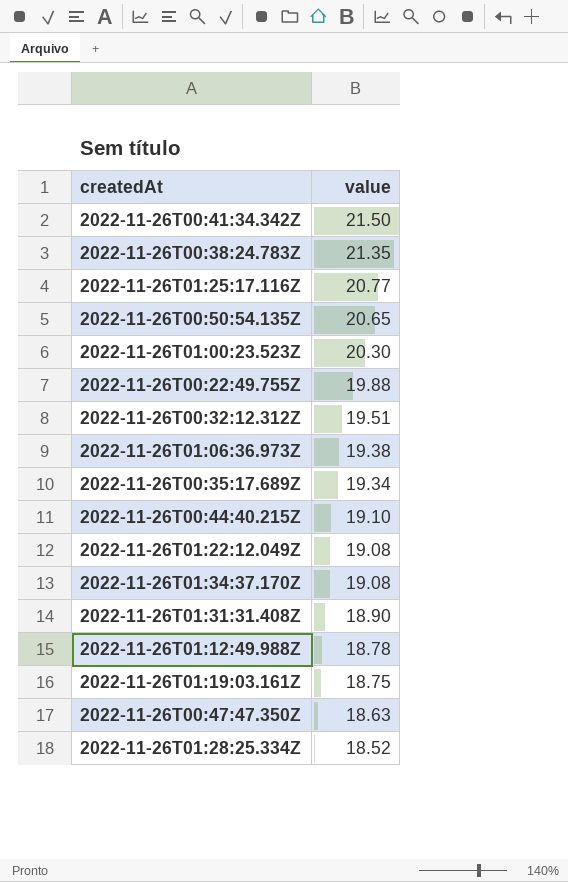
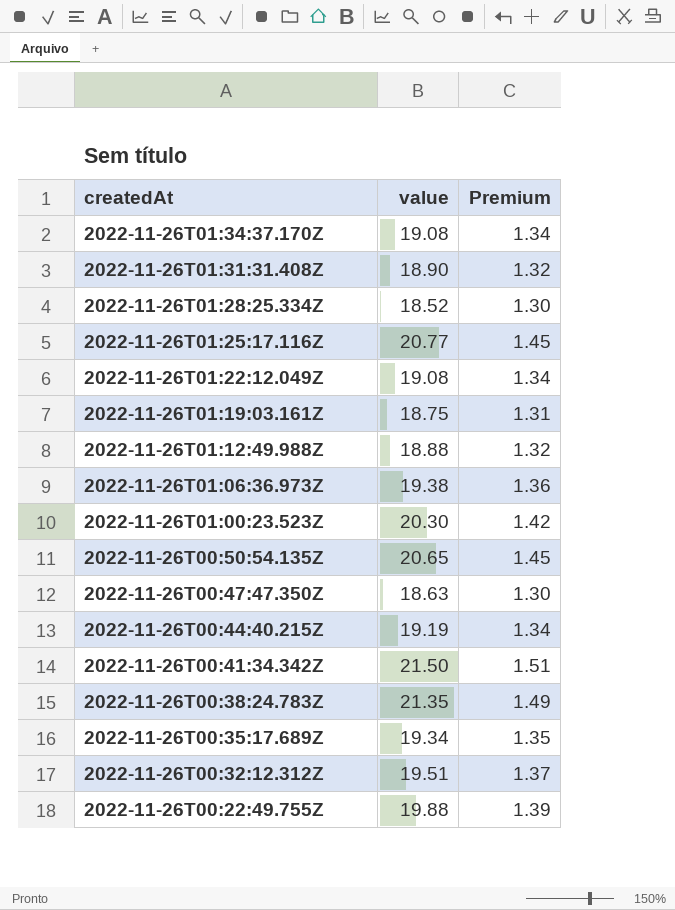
row order: value descending -> createdAt descending
column Premium | formula: none -> [value] * 0.07
2022-11-26T01:12:49.988Z | value: 18.78 -> 18.88
2022-11-26T00:44:40.215Z | value: 19.10 -> 19.19

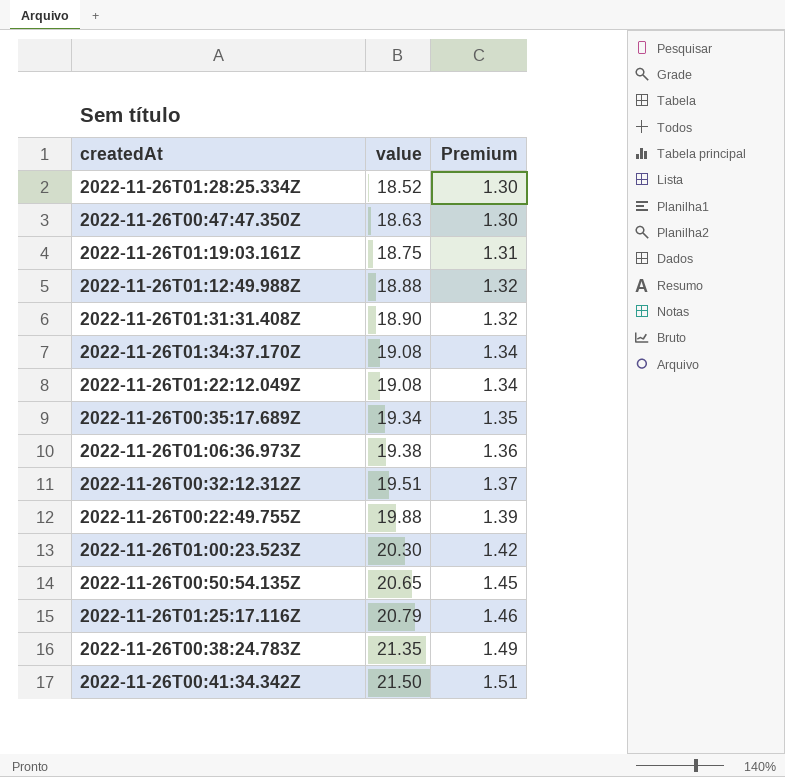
row order: createdAt descending -> value ascending
row 2022-11-26T00:44:40.215Z: 19.19 | 1.34 -> none
2022-11-26T01:25:17.116Z | value: 20.77 -> 20.79
2022-11-26T01:25:17.116Z | Premium: 1.45 -> 1.46

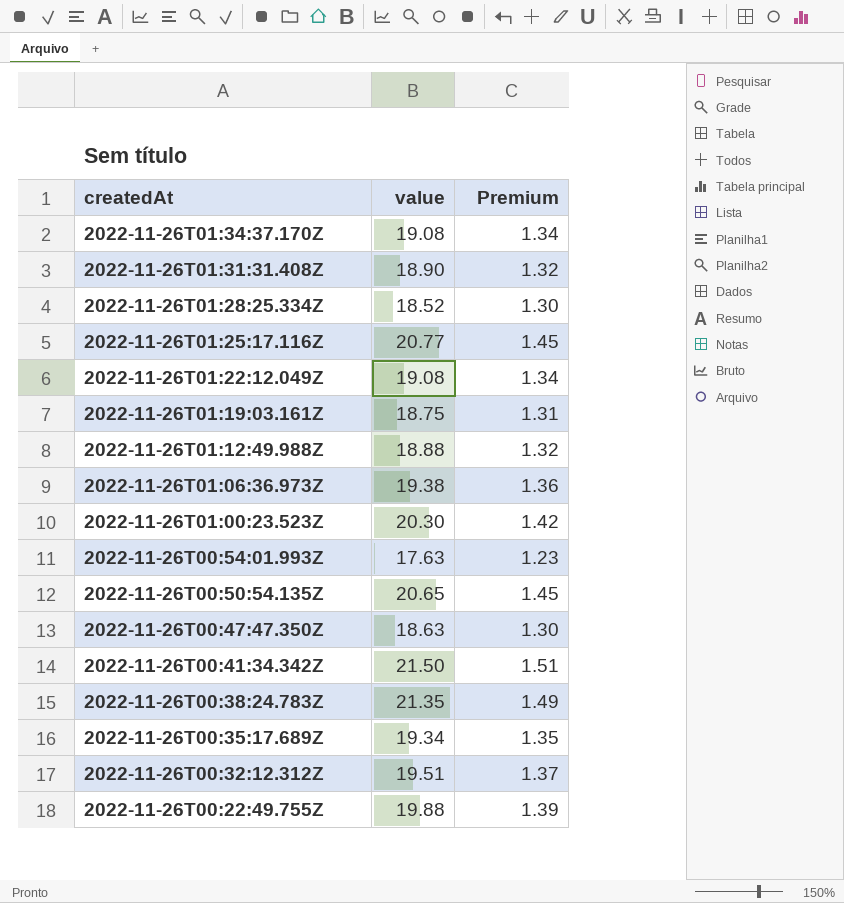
row order: value ascending -> createdAt descending
2022-11-26T01:25:17.116Z | value: 20.79 -> 20.77
2022-11-26T01:25:17.116Z | Premium: 1.46 -> 1.45
row 2022-11-26T00:54:01.993Z: none -> 17.63 | 1.23

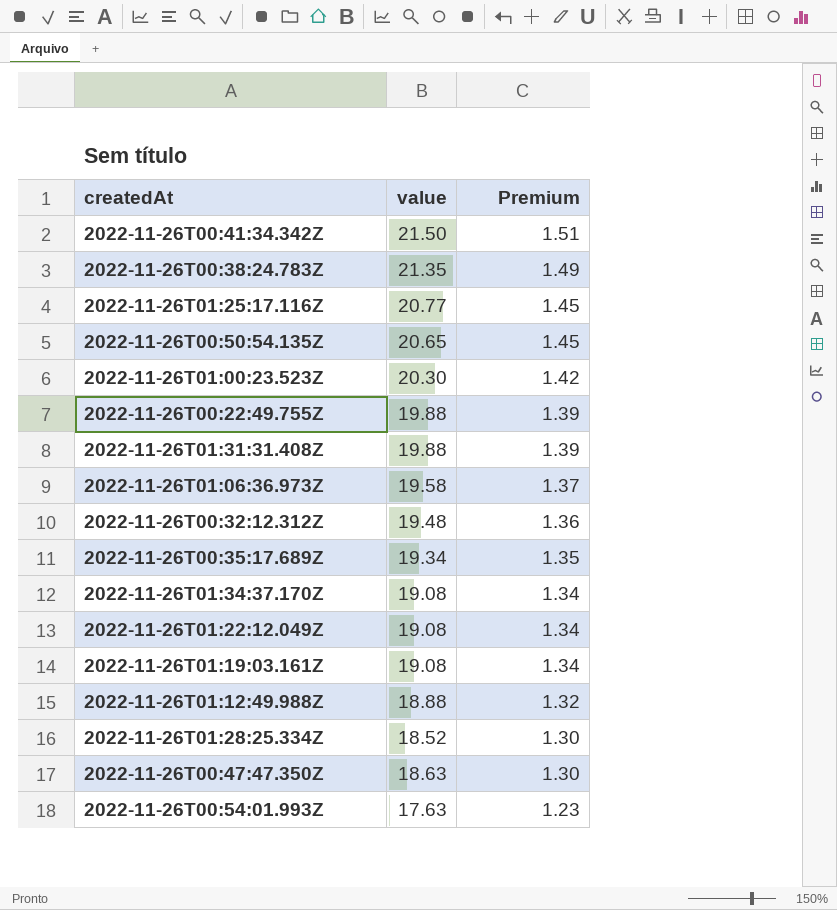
row order: createdAt descending -> Premium descending
2022-11-26T01:31:31.408Z | value: 18.90 -> 19.88
2022-11-26T01:31:31.408Z | Premium: 1.32 -> 1.39
2022-11-26T01:06:36.973Z | value: 19.38 -> 19.58
2022-11-26T01:06:36.973Z | Premium: 1.36 -> 1.37
2022-11-26T00:32:12.312Z | value: 19.51 -> 19.48
2022-11-26T00:32:12.312Z | Premium: 1.37 -> 1.36
2022-11-26T01:19:03.161Z | value: 18.75 -> 19.08
2022-11-26T01:19:03.161Z | Premium: 1.31 -> 1.34

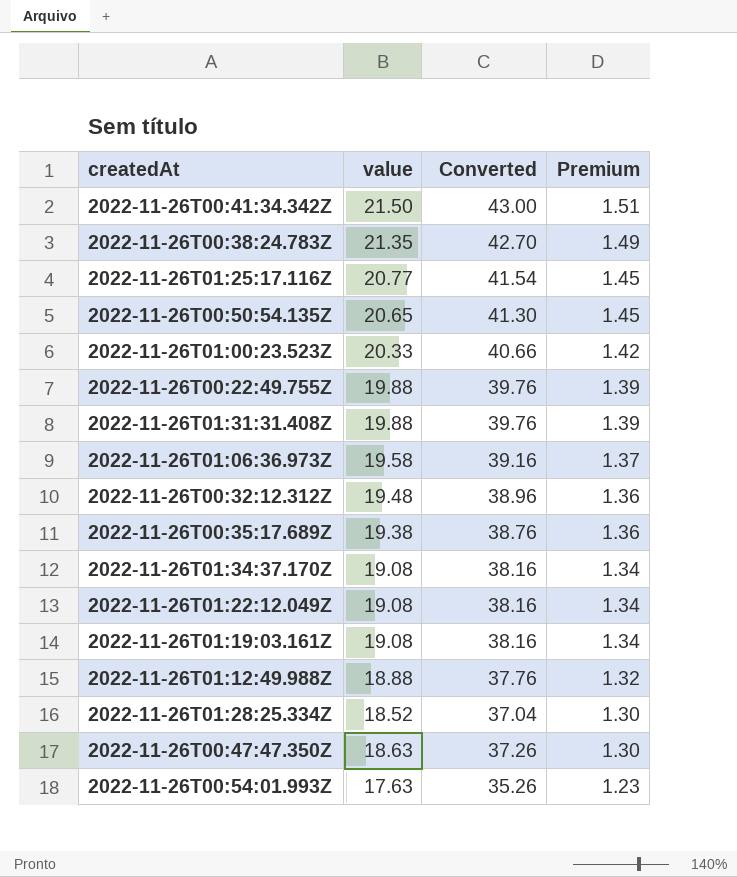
column Converted | formula: none -> [value] * 2
2022-11-26T01:00:23.523Z | value: 20.30 -> 20.33
2022-11-26T00:35:17.689Z | value: 19.34 -> 19.38
2022-11-26T00:35:17.689Z | Premium: 1.35 -> 1.36

